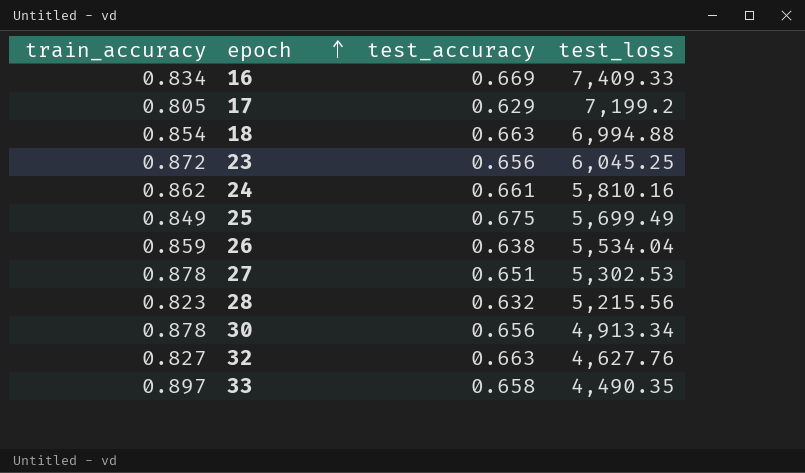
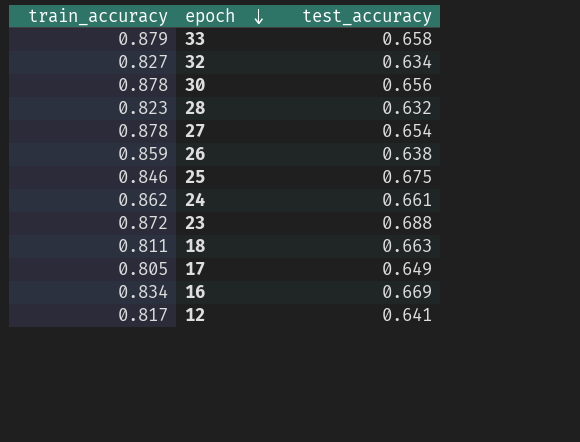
row order: epoch ascending -> epoch descending
column test_loss | position: 4 -> none
33 | train_accuracy: 0.897 -> 0.879
32 | test_accuracy: 0.663 -> 0.634
27 | test_accuracy: 0.651 -> 0.654
25 | train_accuracy: 0.849 -> 0.846
23 | test_accuracy: 0.656 -> 0.688
18 | train_accuracy: 0.854 -> 0.811
17 | test_accuracy: 0.629 -> 0.649
row 12: none -> 0.817 | 0.641

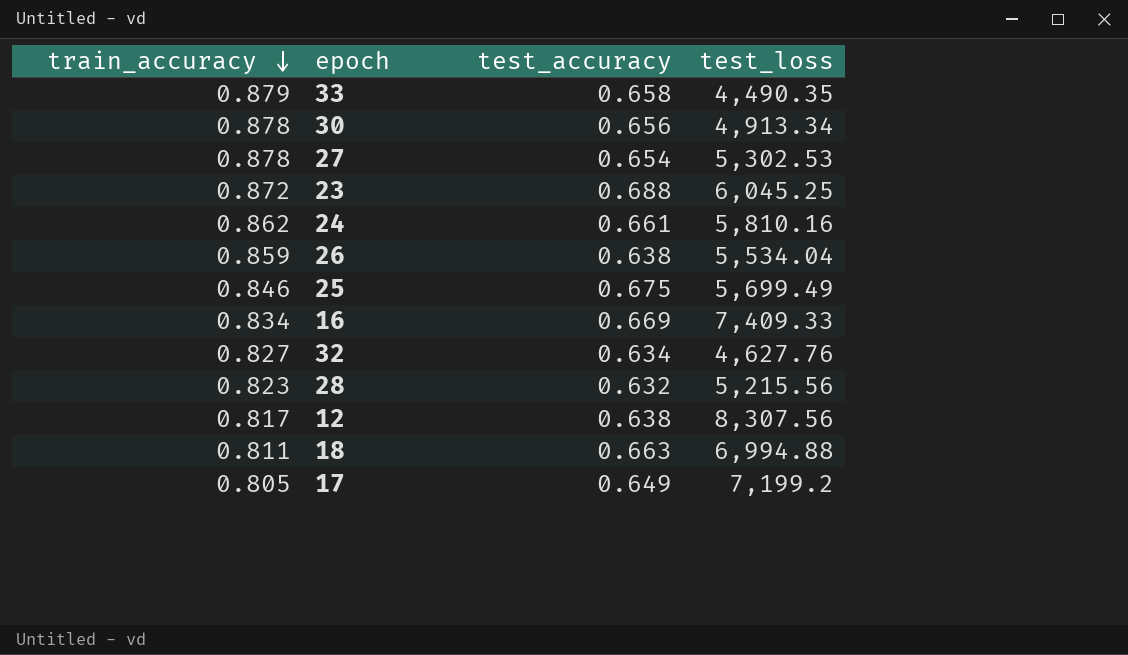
row order: epoch descending -> train_accuracy descending
column test_loss | position: none -> 4
12 | test_accuracy: 0.641 -> 0.638

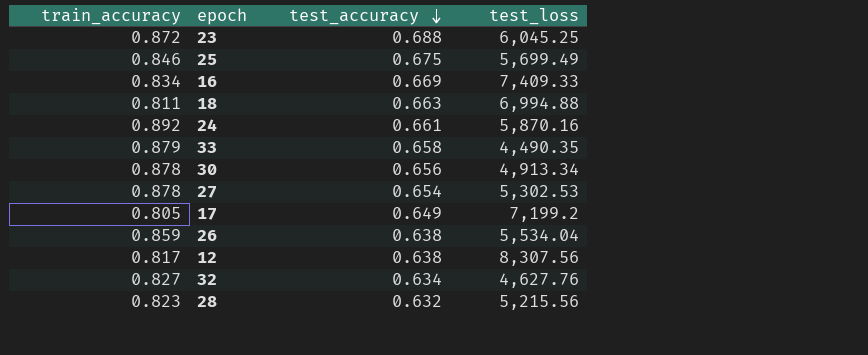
row order: train_accuracy descending -> test_accuracy descending
24 | train_accuracy: 0.862 -> 0.892
24 | test_loss: 5,810.16 -> 5,870.16

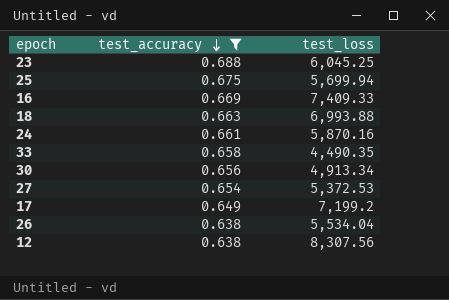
filter: none -> test_accuracy >= 0.638
column train_accuracy | position: 1 -> none
25 | test_loss: 5,699.49 -> 5,699.94
18 | test_loss: 6,994.88 -> 6,993.88
27 | test_loss: 5,302.53 -> 5,372.53

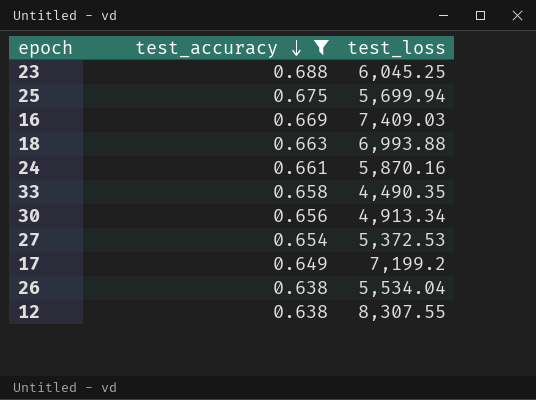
16 | test_loss: 7,409.33 -> 7,409.03
12 | test_loss: 8,307.56 -> 8,307.55

